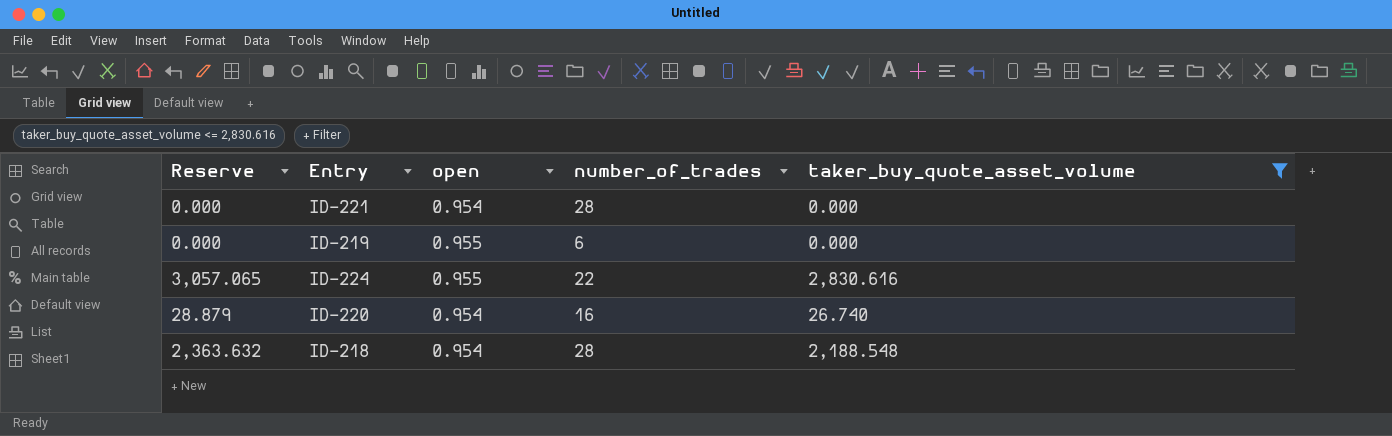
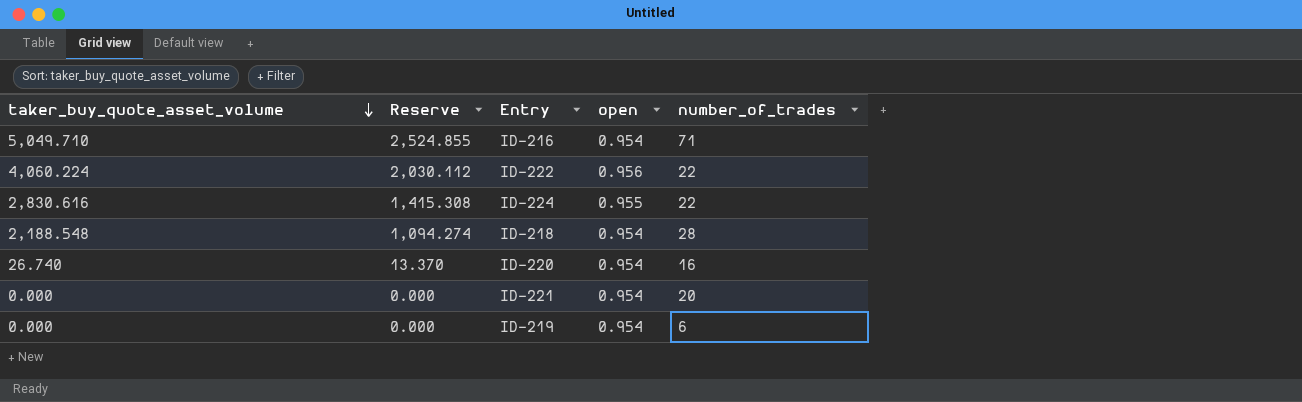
filter: taker_buy_quote_asset_volume <= 2,830.616 -> none
row order: none -> taker_buy_quote_asset_volume descending
column taker_buy_quote_asset_volume | position: 5 -> 1
column Reserve | formula: [taker_buy_quote_asset_volume] * 1.08 -> [taker_buy_quote_asset_volume] * 0.5
ID-221 | number_of_trades: 28 -> 20
ID-219 | open: 0.955 -> 0.954

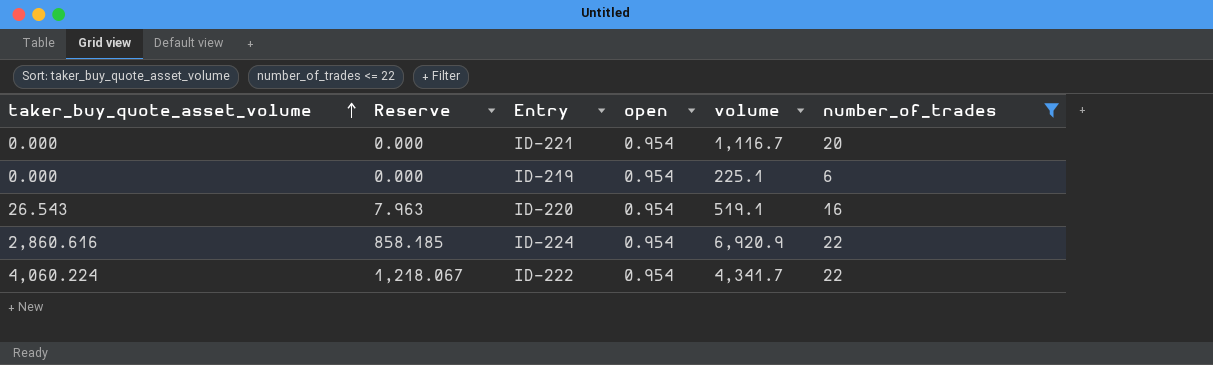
filter: none -> number_of_trades <= 22
row order: taker_buy_quote_asset_volume descending -> taker_buy_quote_asset_volume ascending
column Reserve | formula: [taker_buy_quote_asset_volume] * 0.5 -> [taker_buy_quote_asset_volume] * 0.3
column volume | position: none -> 5
ID-220 | taker_buy_quote_asset_volume: 26.740 -> 26.543
ID-224 | taker_buy_quote_asset_volume: 2,830.616 -> 2,860.616
ID-224 | open: 0.955 -> 0.954
ID-222 | open: 0.956 -> 0.954

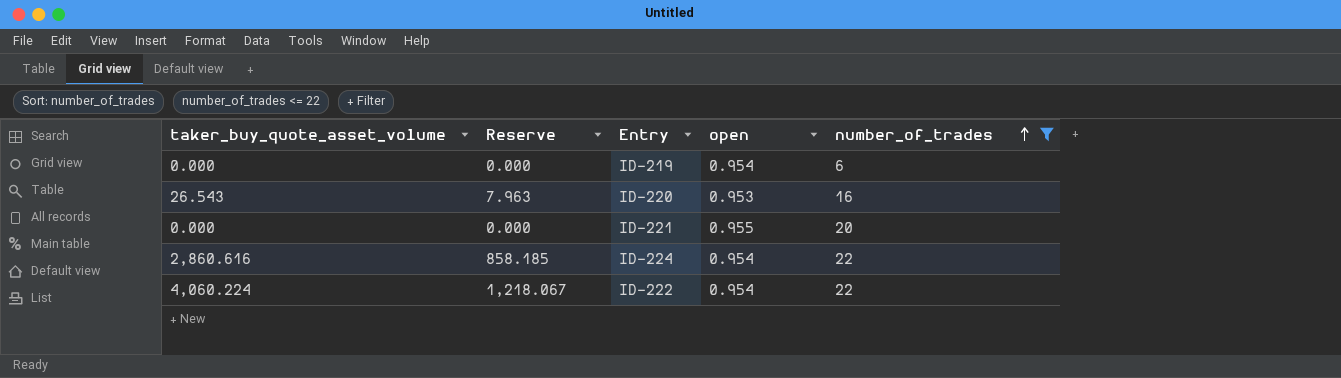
row order: taker_buy_quote_asset_volume ascending -> number_of_trades ascending
column volume | position: 5 -> none
ID-220 | open: 0.954 -> 0.953
ID-221 | open: 0.954 -> 0.955

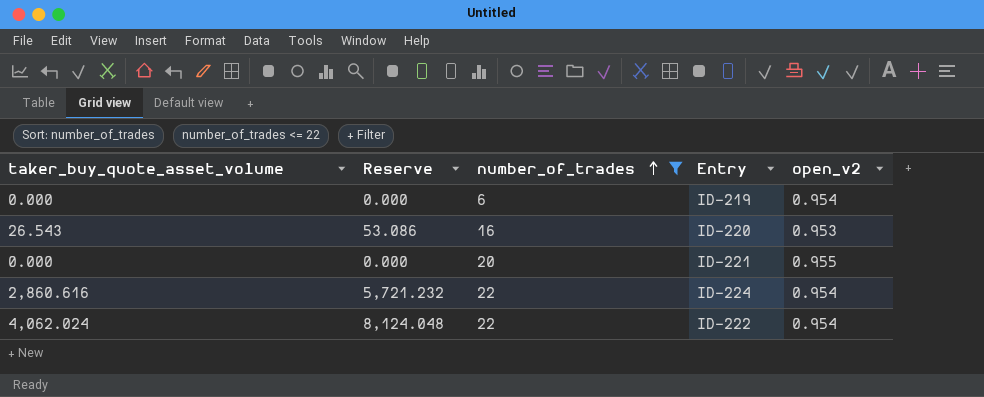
column Reserve | formula: [taker_buy_quote_asset_volume] * 0.3 -> [taker_buy_quote_asset_volume] * 2
column number_of_trades | position: 5 -> 3
column name: open -> open_v2
ID-222 | taker_buy_quote_asset_volume: 4,060.224 -> 4,062.024

